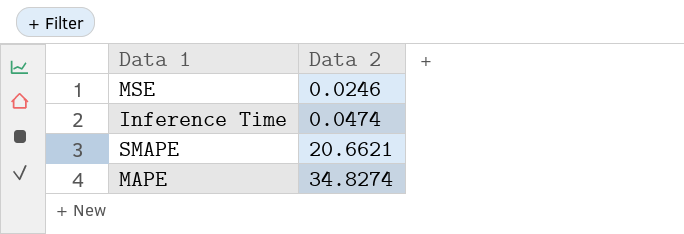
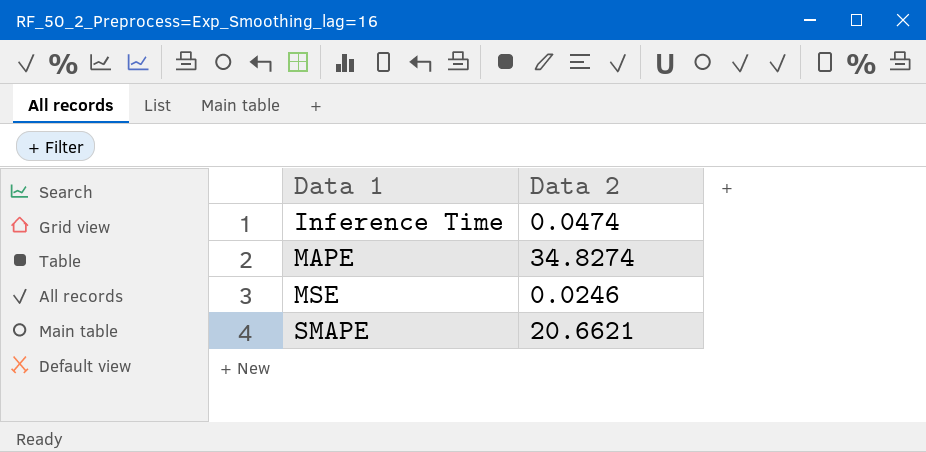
row order: Data 2 ascending -> Data 1 ascending

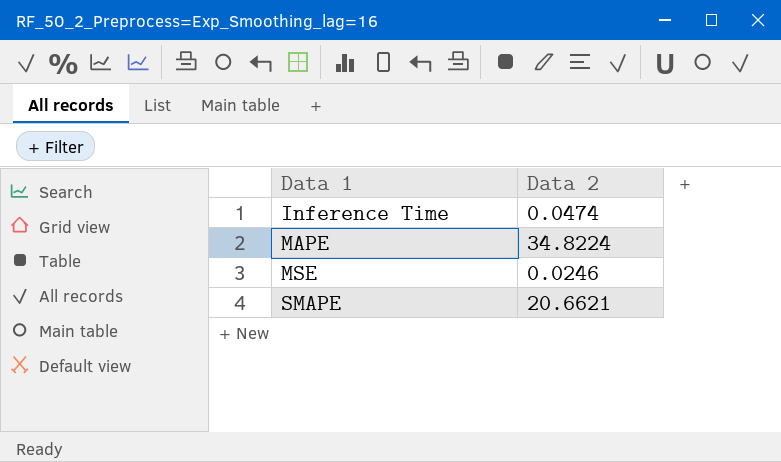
MAPE | Data 2: 34.8274 -> 34.8224

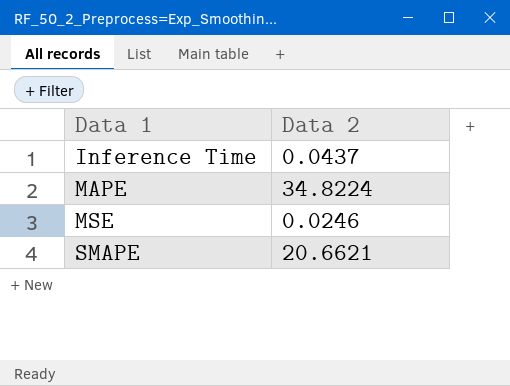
Inference Time | Data 2: 0.0474 -> 0.0437

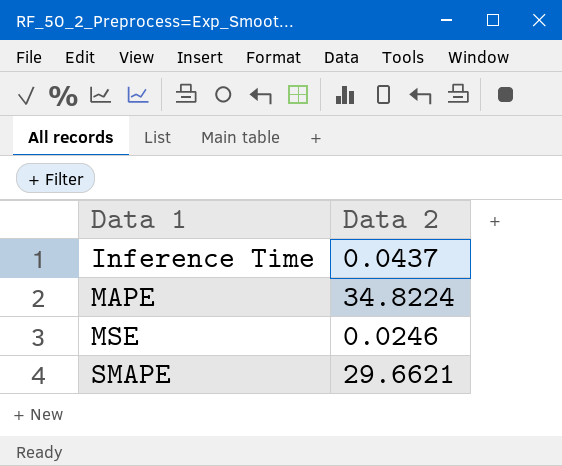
SMAPE | Data 2: 20.6621 -> 29.6621

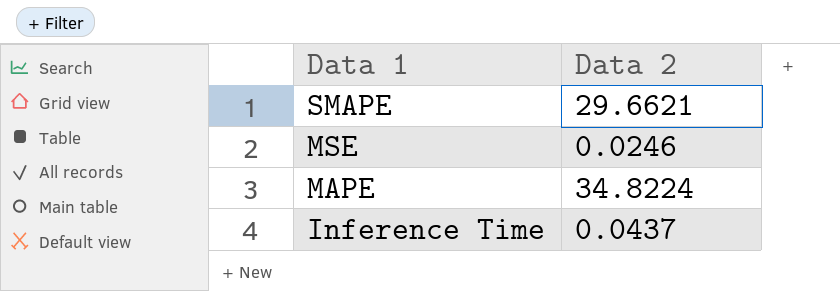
row order: Data 1 ascending -> Data 1 descending

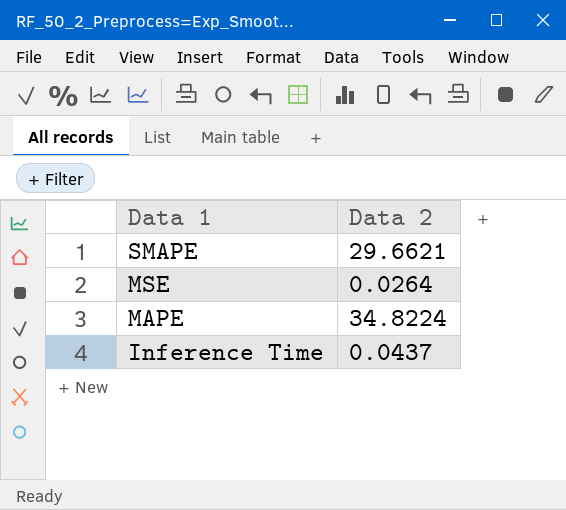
MSE | Data 2: 0.0246 -> 0.0264

